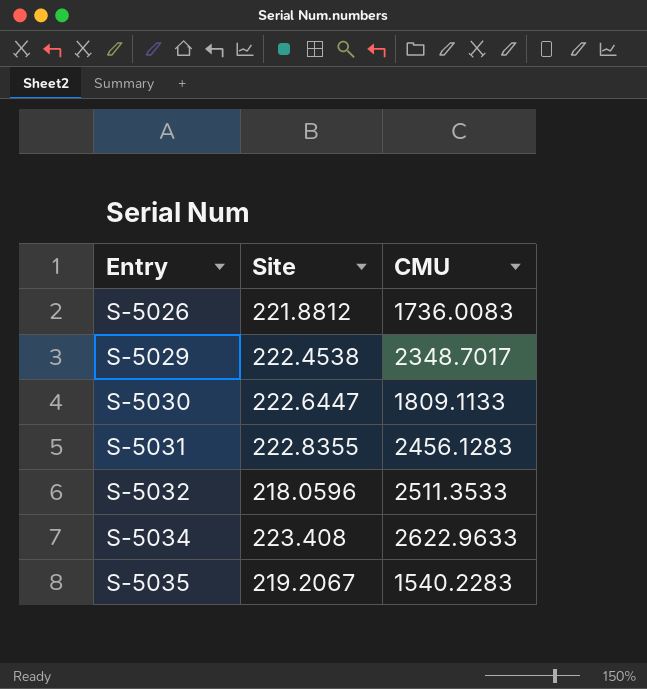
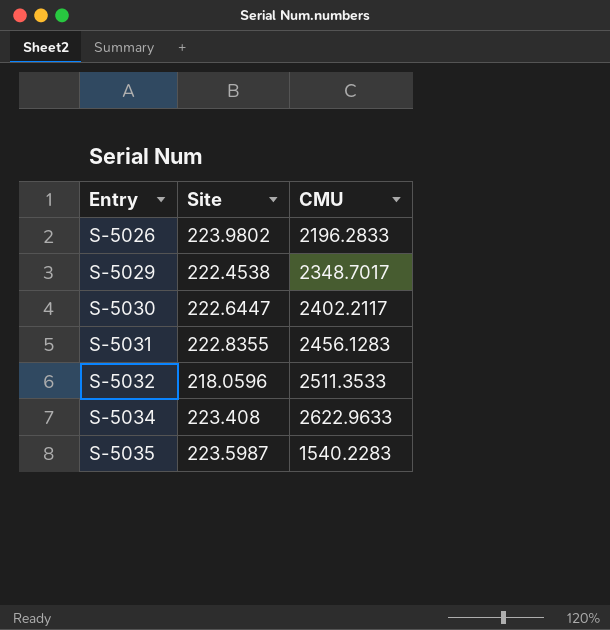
S-5026 | Site: 221.8812 -> 223.9802
S-5026 | CMU: 1736.0083 -> 2196.2833
S-5030 | CMU: 1809.1133 -> 2402.2117
S-5035 | Site: 219.2067 -> 223.5987

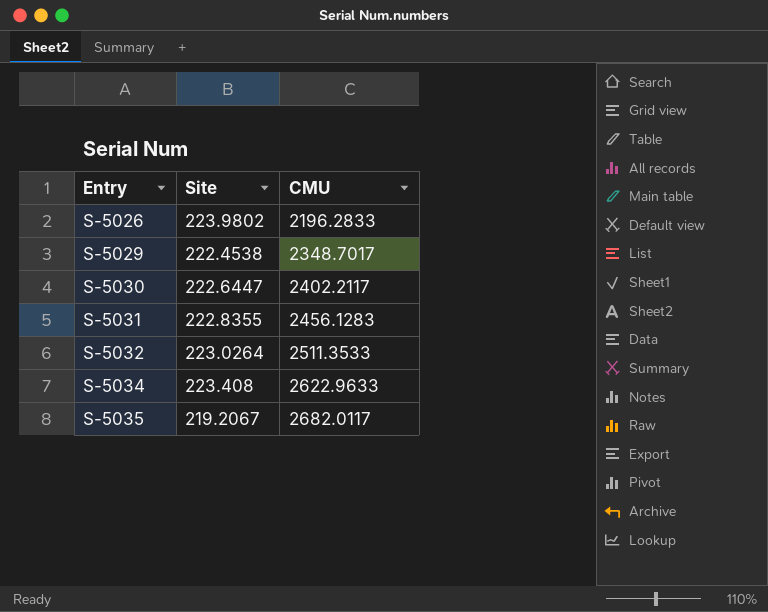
S-5032 | Site: 218.0596 -> 223.0264
S-5035 | Site: 223.5987 -> 219.2067
S-5035 | CMU: 1540.2283 -> 2682.0117

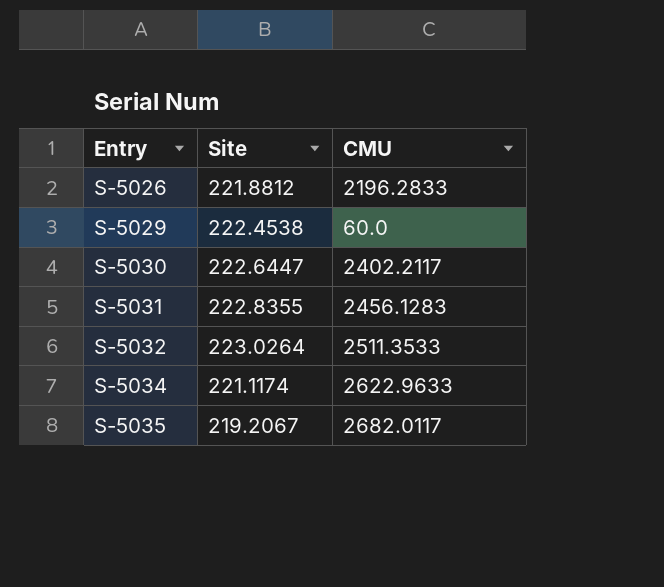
S-5026 | Site: 223.9802 -> 221.8812
S-5029 | CMU: 2348.7017 -> 60.0
S-5034 | Site: 223.408 -> 221.1174

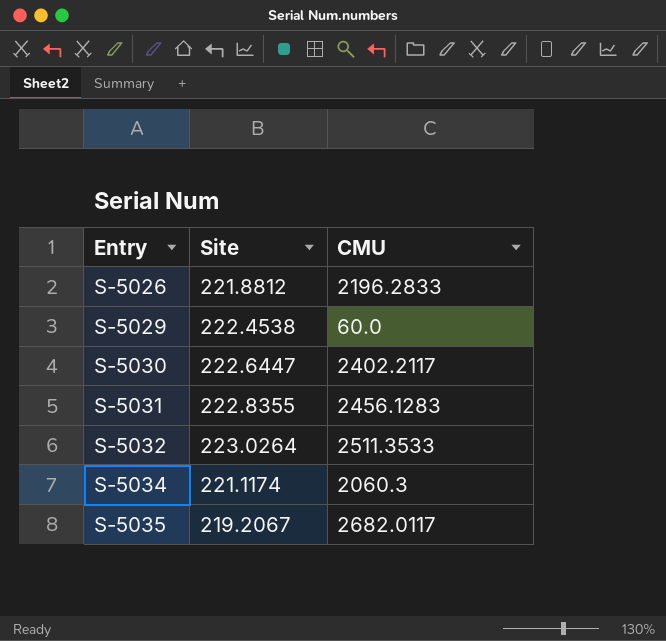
S-5034 | CMU: 2622.9633 -> 2060.3

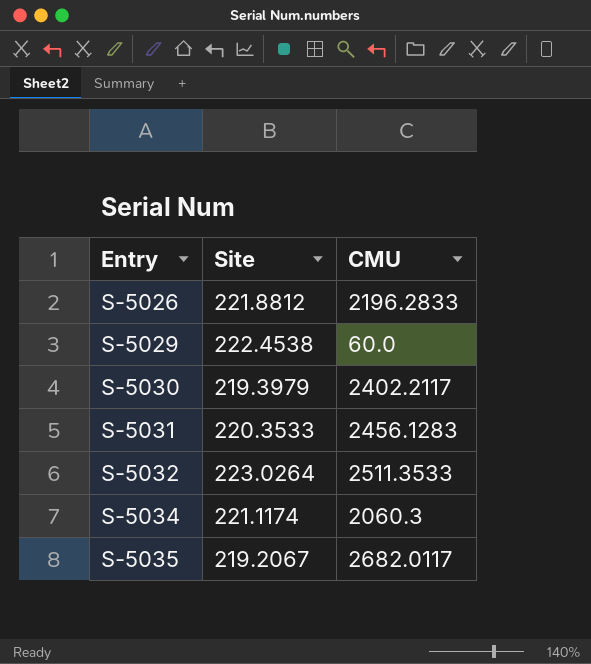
S-5030 | Site: 222.6447 -> 219.3979
S-5031 | Site: 222.8355 -> 220.3533

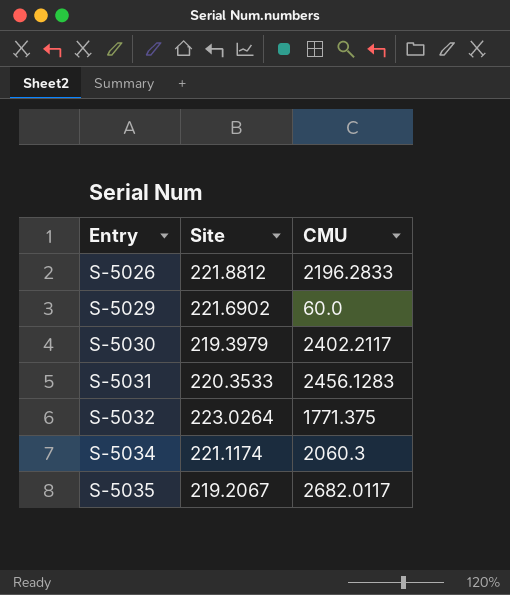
S-5029 | Site: 222.4538 -> 221.6902
S-5032 | CMU: 2511.3533 -> 1771.375

